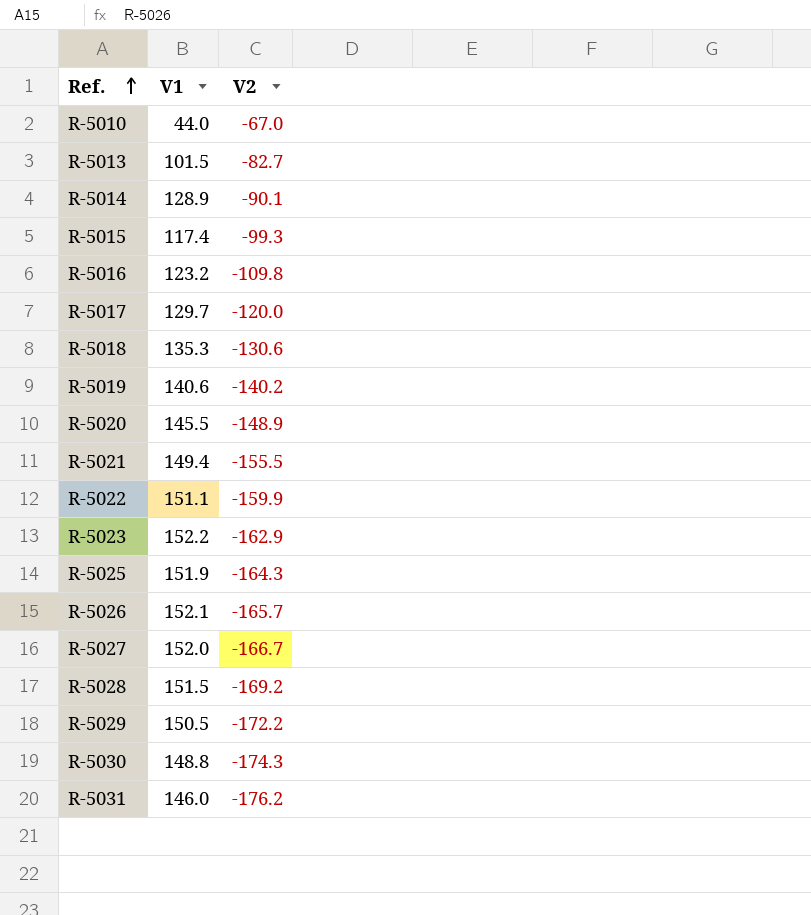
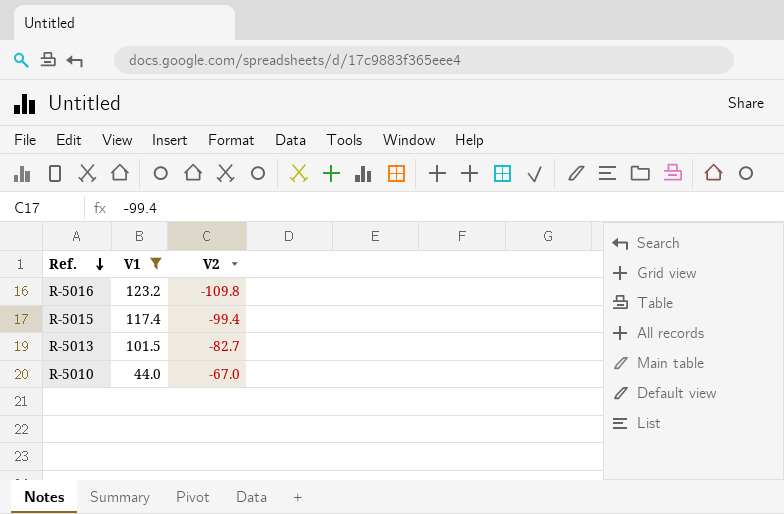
filter: none -> V1 <= 123.2
row order: Ref. ascending -> Ref. descending
R-5015 | V2: -99.3 -> -99.4

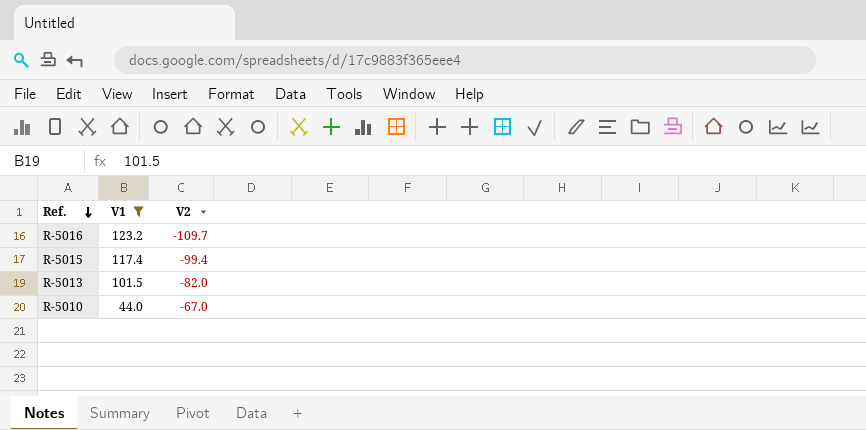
R-5016 | V2: -109.8 -> -109.7
R-5013 | V2: -82.7 -> -82.0

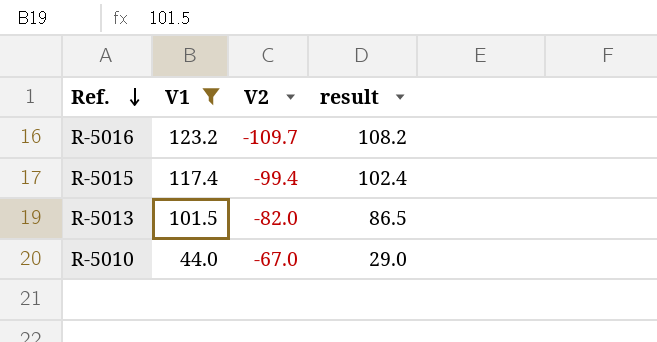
column result | formula: none -> [V1] - 15

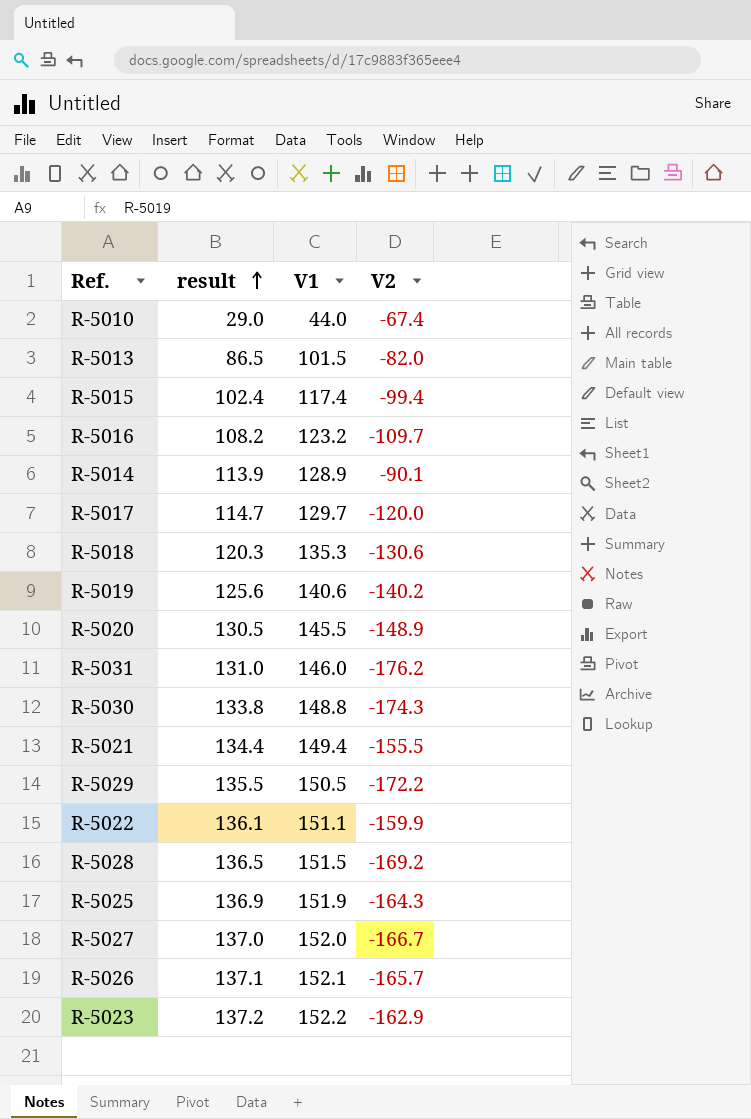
filter: V1 <= 123.2 -> none
row order: Ref. descending -> result ascending
column result | position: 4 -> 2
R-5010 | V2: -67.0 -> -67.4

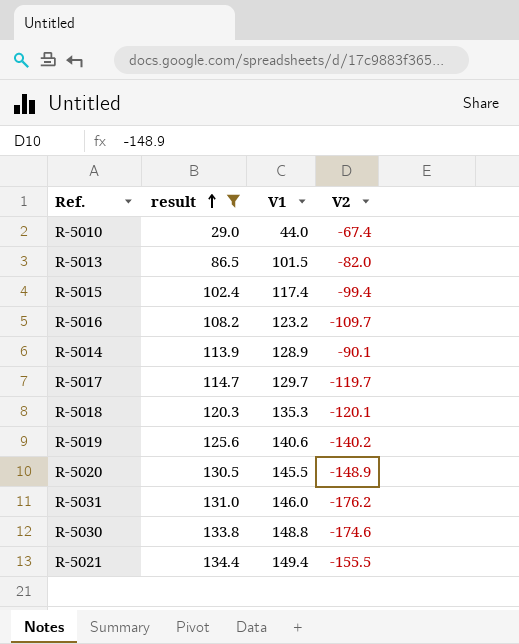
filter: none -> result <= 134.4
R-5017 | V2: -120.0 -> -119.7
R-5018 | V2: -130.6 -> -120.1
R-5030 | V2: -174.3 -> -174.6

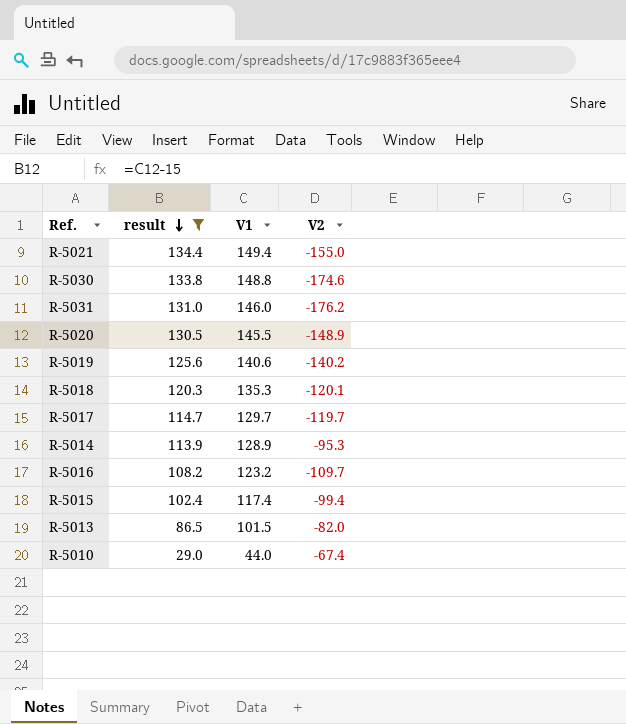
row order: result ascending -> result descending
R-5021 | V2: -155.5 -> -155.0
R-5014 | V2: -90.1 -> -95.3

